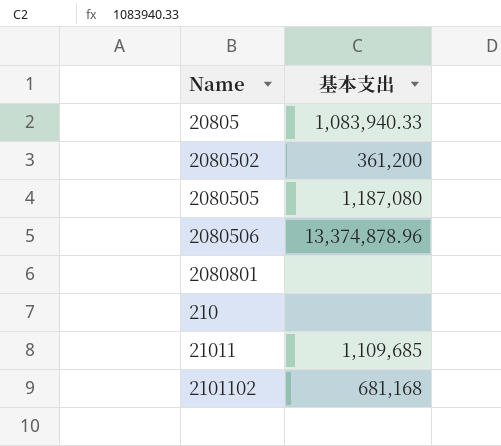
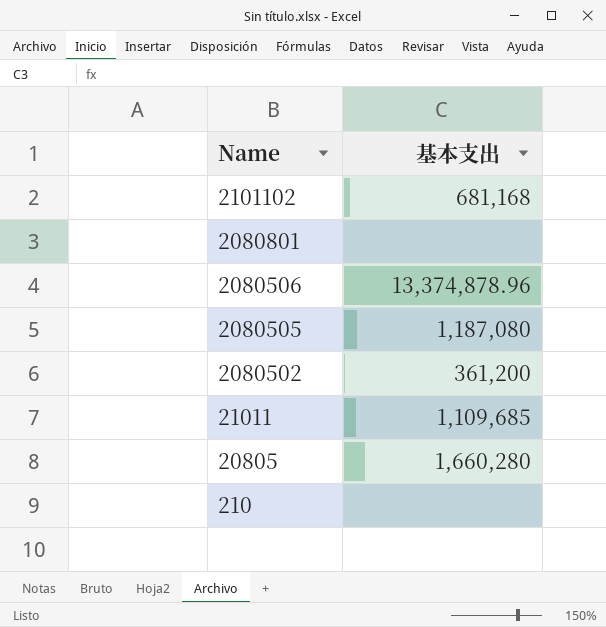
row order: none -> Name descending
20805 | 基本支出: 1,083,940.33 -> 1,660,280

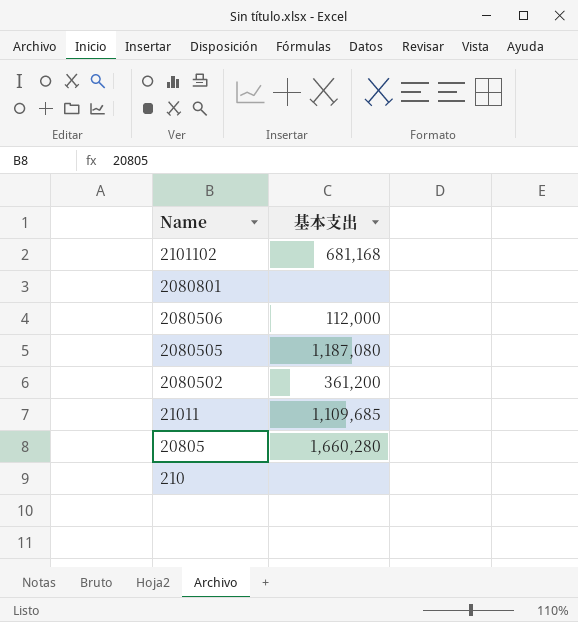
2080506 | 基本支出: 13,374,878.96 -> 112,000

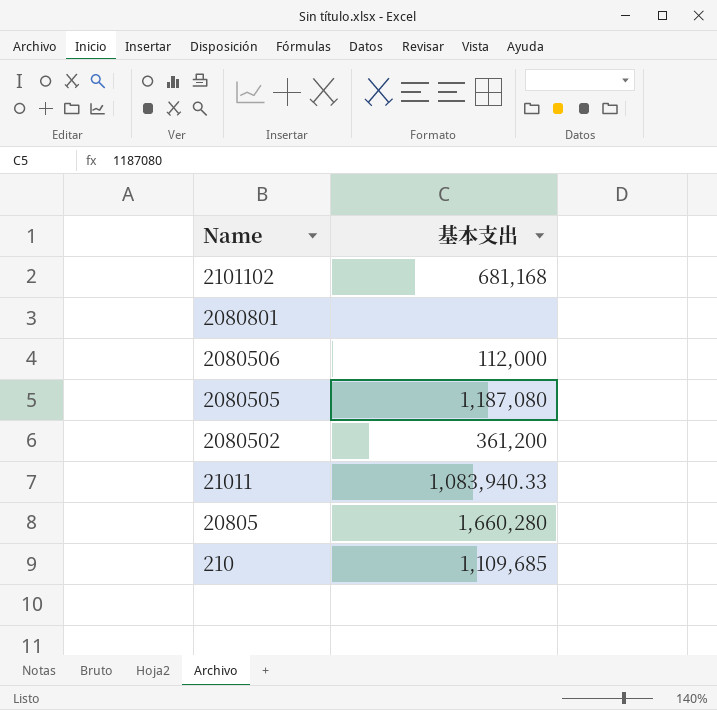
21011 | 基本支出: 1,109,685 -> 1,083,940.33
210 | 基本支出: none -> 1,109,685

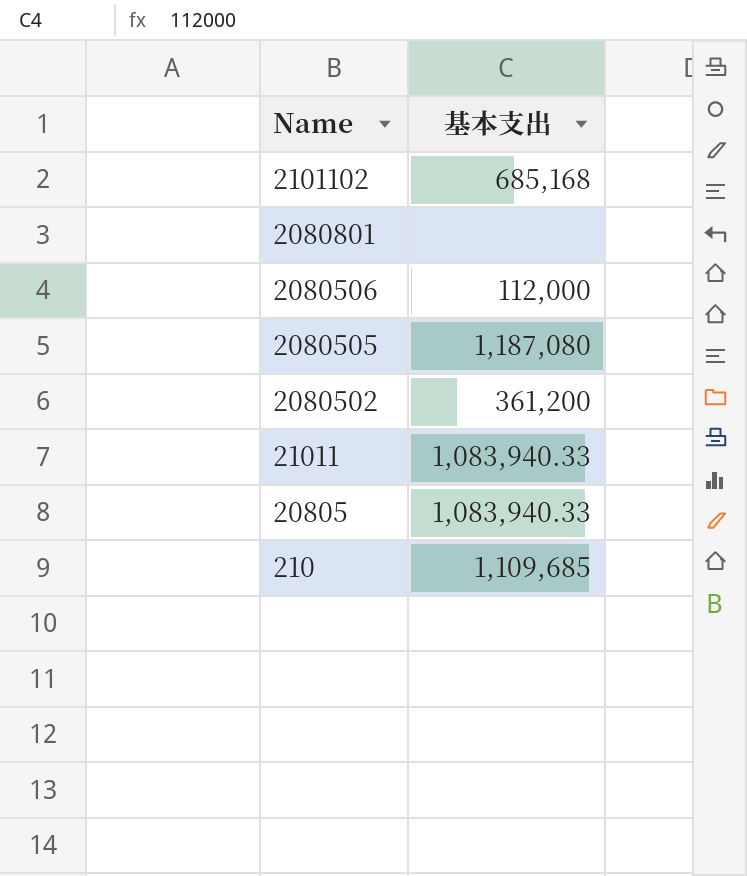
2101102 | 基本支出: 681,168 -> 685,168
20805 | 基本支出: 1,660,280 -> 1,083,940.33

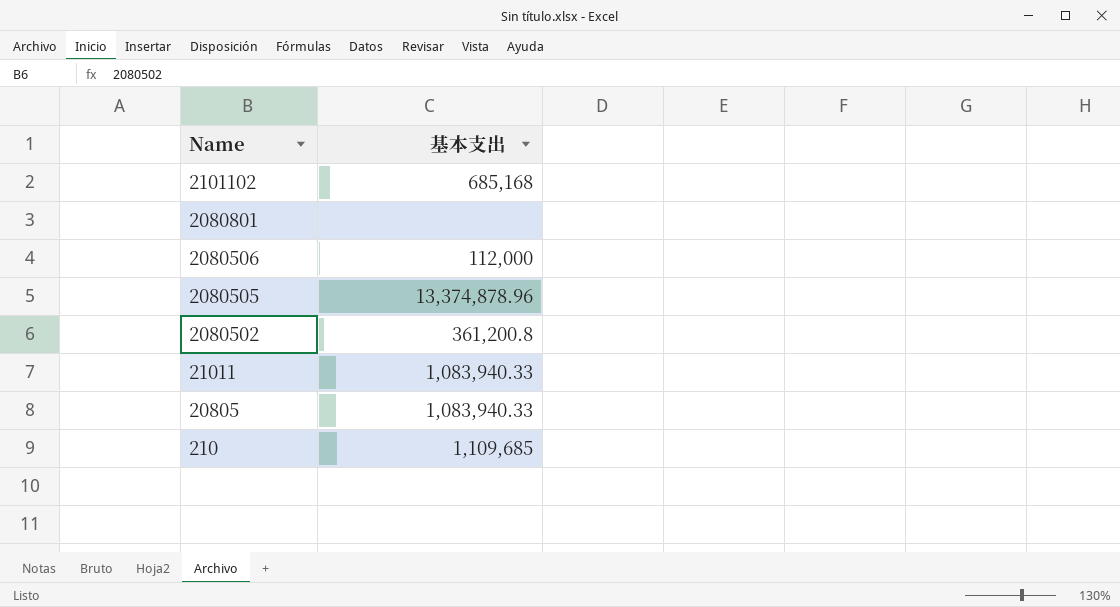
2080505 | 基本支出: 1,187,080 -> 13,374,878.96
2080502 | 基本支出: 361,200 -> 361,200.8

